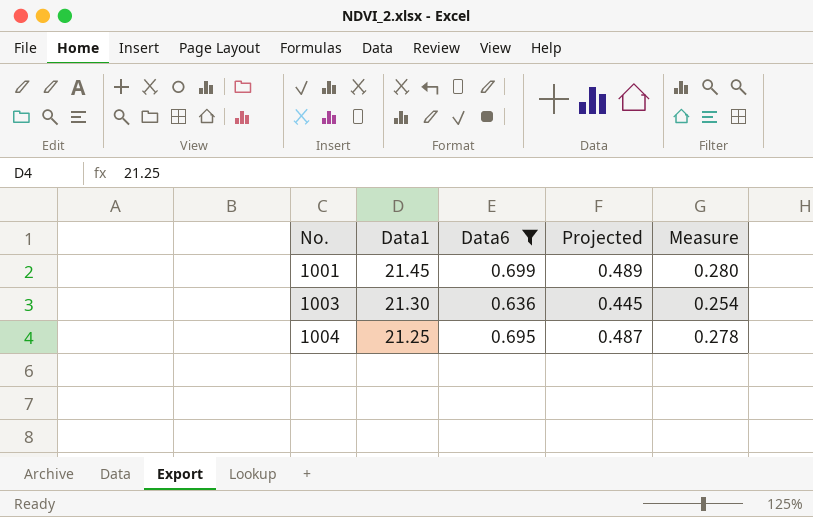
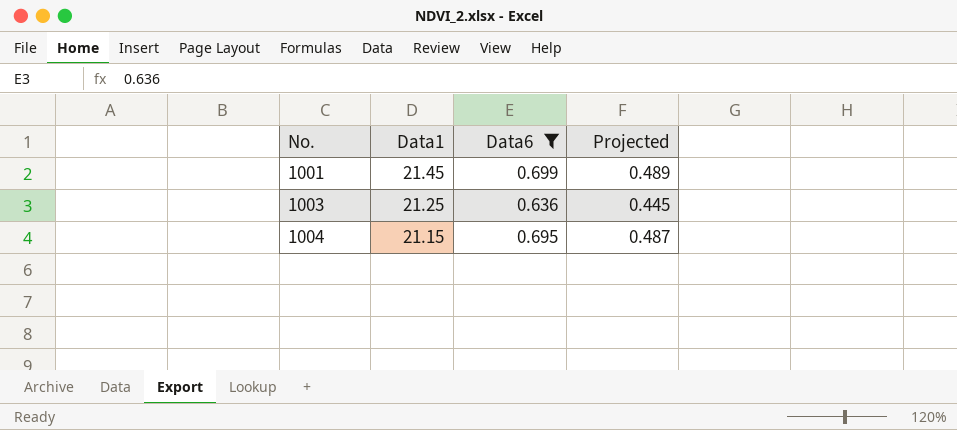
column Measure | formula: [Data6] * 0.4 -> none
1003 | Data1: 21.30 -> 21.25
1004 | Data1: 21.25 -> 21.15

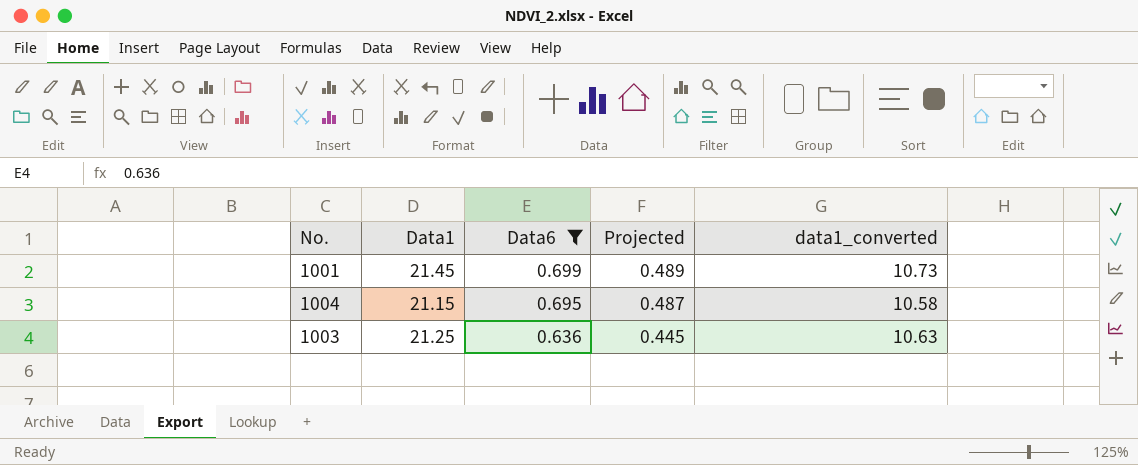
row order: No. ascending -> Data6 descending
column data1_converted | formula: none -> [Data1] * 0.5

